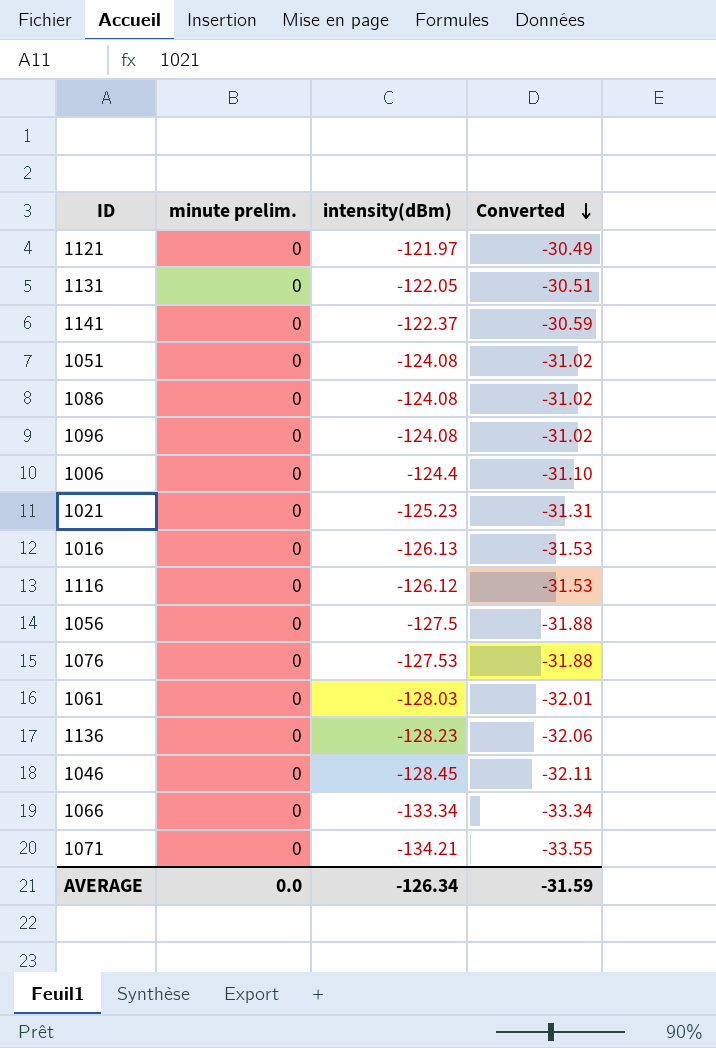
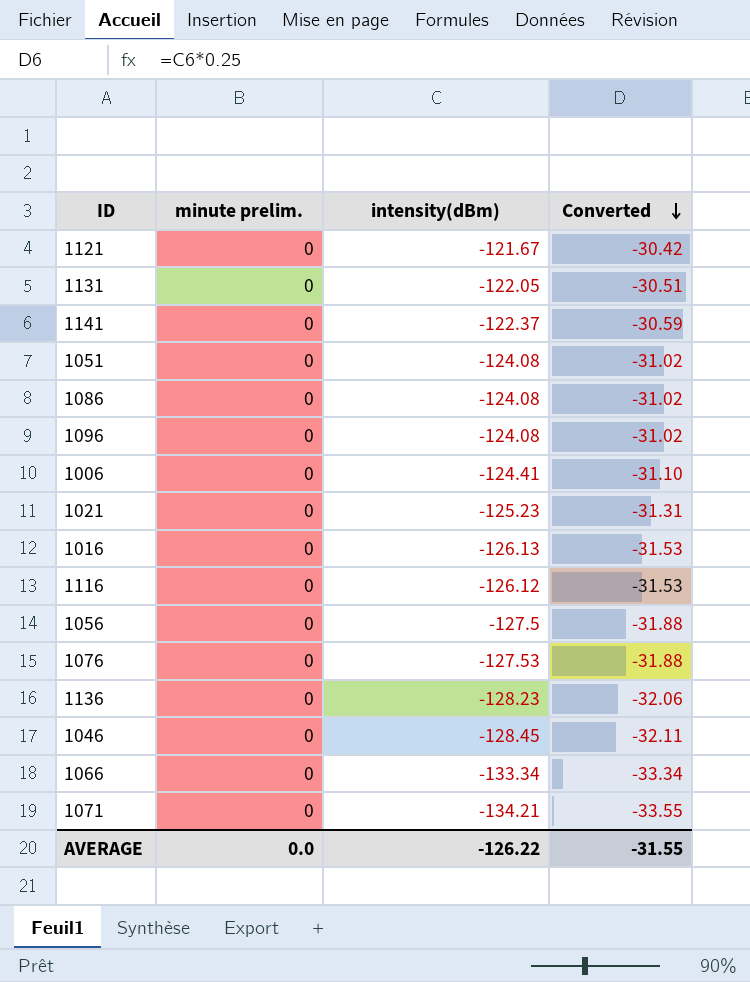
row 1061: 0 | -128.03 | -32.01 -> none
1121 | intensity(dBm): -121.97 -> -121.67
1121 | Converted: -30.49 -> -30.42
1006 | intensity(dBm): -124.4 -> -124.41
AVERAGE | intensity(dBm): -126.34 -> -126.22
AVERAGE | Converted: -31.59 -> -31.55

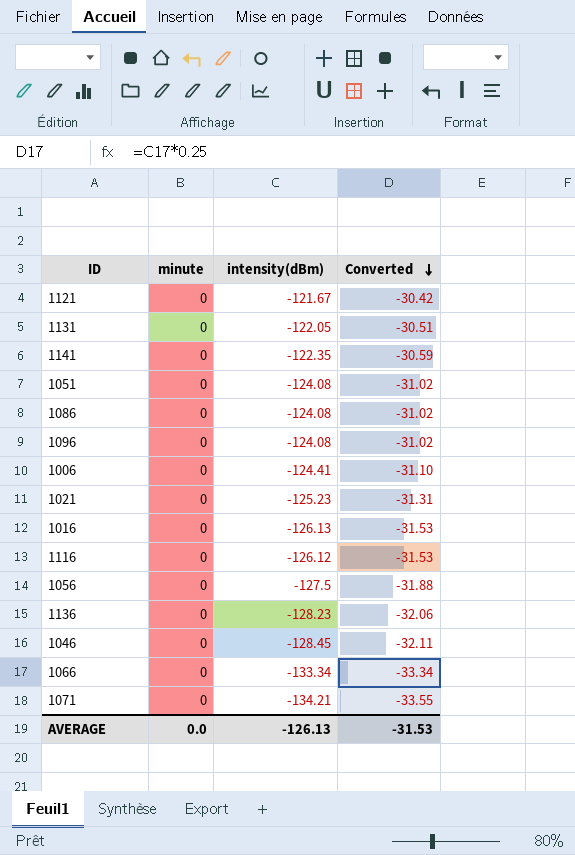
column name: minute prelim. -> minute
row 1076: 0 | -127.53 | -31.88 -> none
1141 | intensity(dBm): -122.37 -> -122.35
AVERAGE | intensity(dBm): -126.22 -> -126.13
AVERAGE | Converted: -31.55 -> -31.53

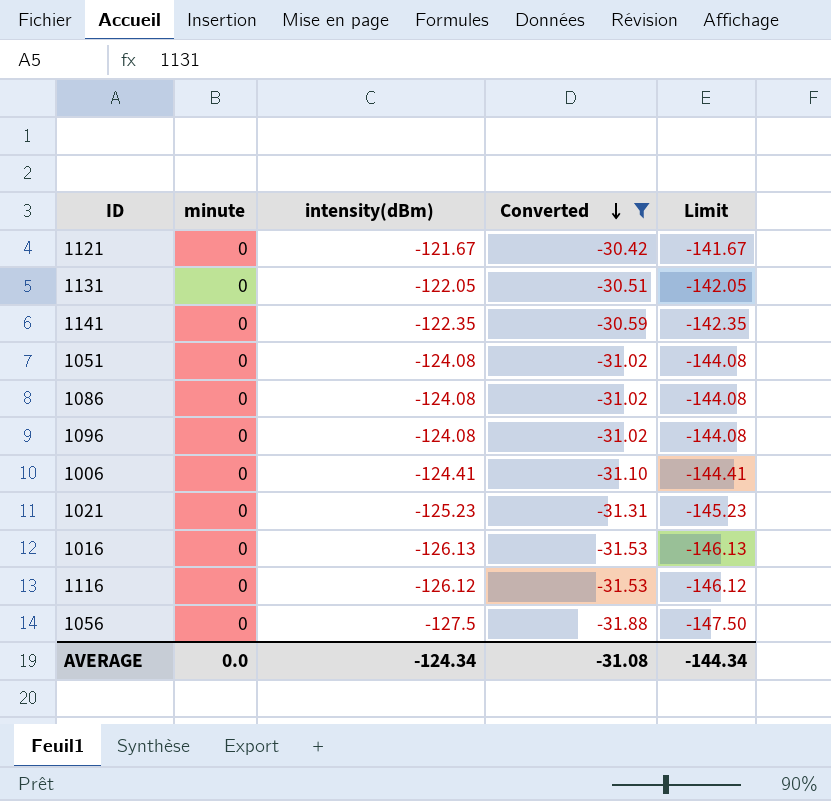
filter: none -> Converted >= -31.88
column Limit | formula: none -> [intensity(dBm)] - 20
AVERAGE | intensity(dBm): -126.13 -> -124.34
AVERAGE | Converted: -31.53 -> -31.08

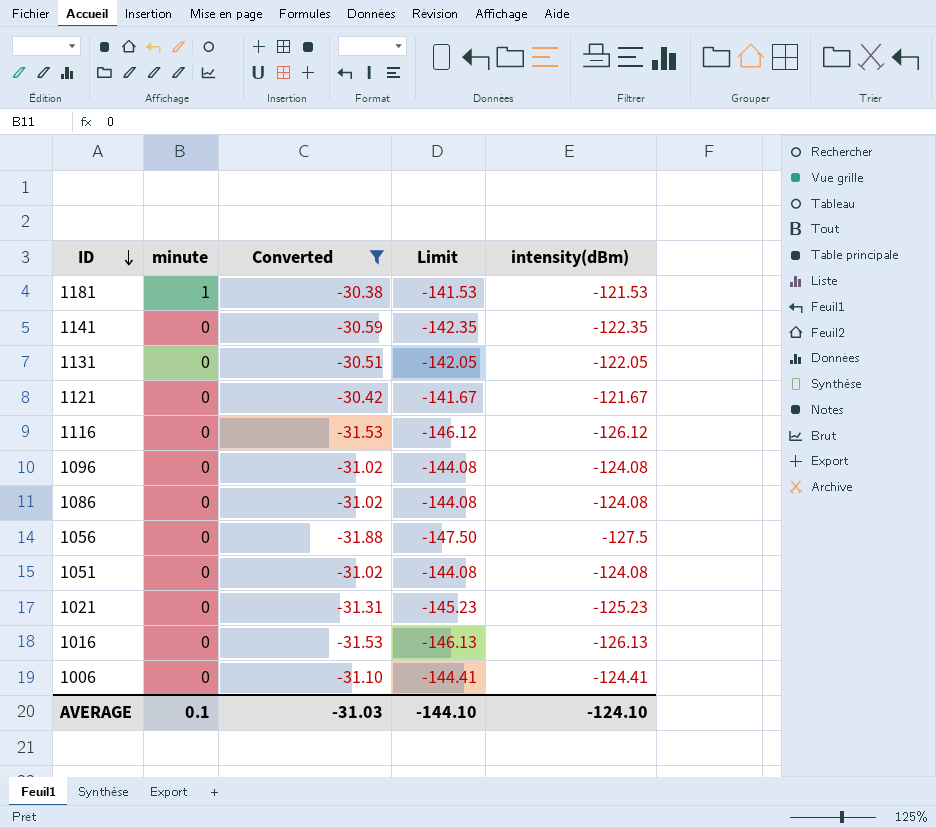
row order: Converted descending -> ID descending
column intensity(dBm) | position: 3 -> 5
row 1181: none -> 1 | -30.38 | -141.53 | -121.53
AVERAGE | minute: 0.0 -> 0.1
AVERAGE | Converted: -31.08 -> -31.03
AVERAGE | Limit: -144.34 -> -144.10
AVERAGE | intensity(dBm): -124.34 -> -124.10

